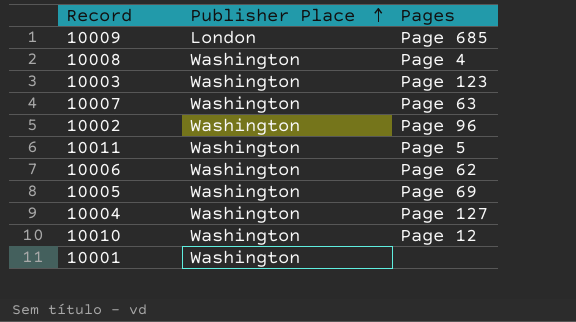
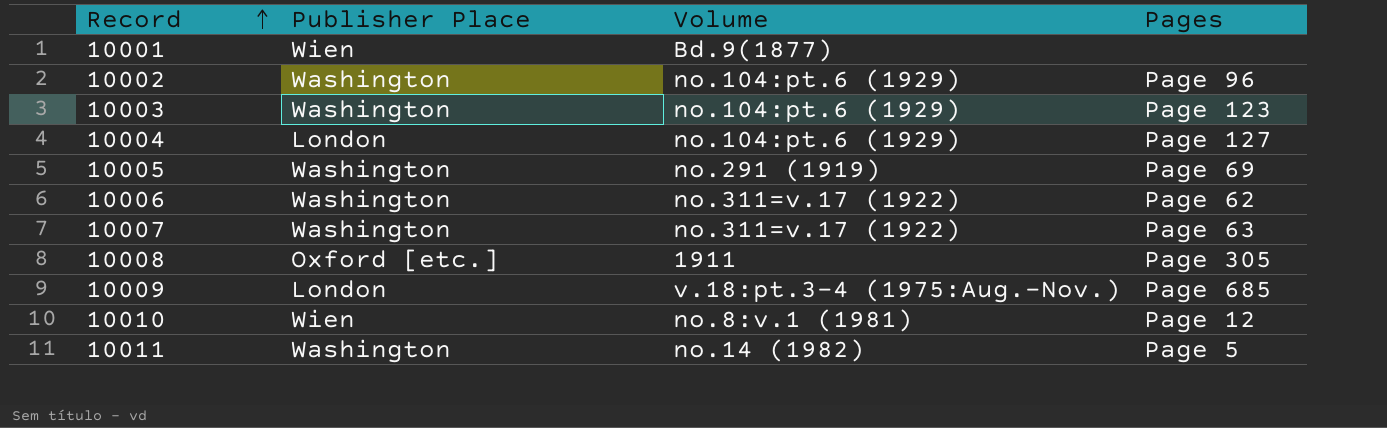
row order: Publisher Place ascending -> Record ascending
column Volume | position: none -> 3
10001 | Publisher Place: Washington -> Wien
10004 | Publisher Place: Washington -> London
10008 | Publisher Place: Washington -> Oxford [etc.]
10008 | Pages: Page 4 -> Page 305
10010 | Publisher Place: Washington -> Wien

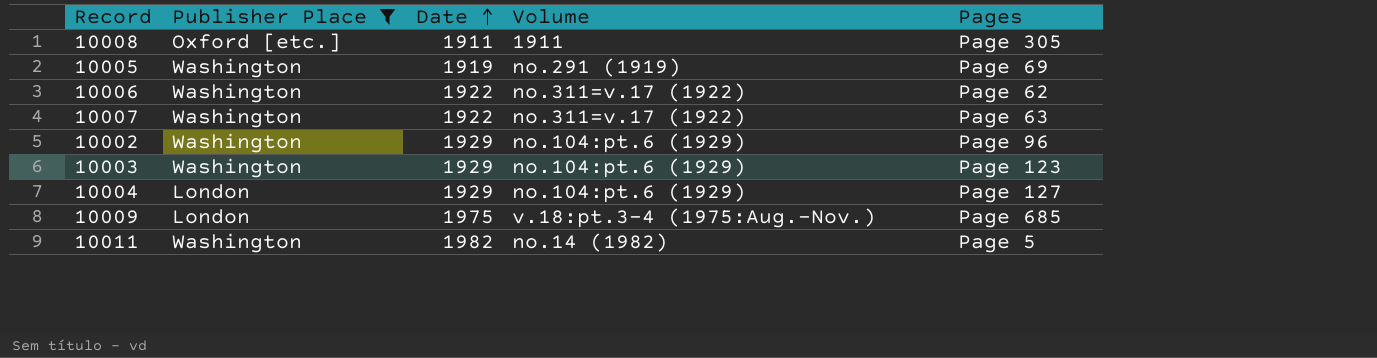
filter: none -> Publisher Place != Wien
row order: Record ascending -> Date ascending
column Date | position: none -> 3

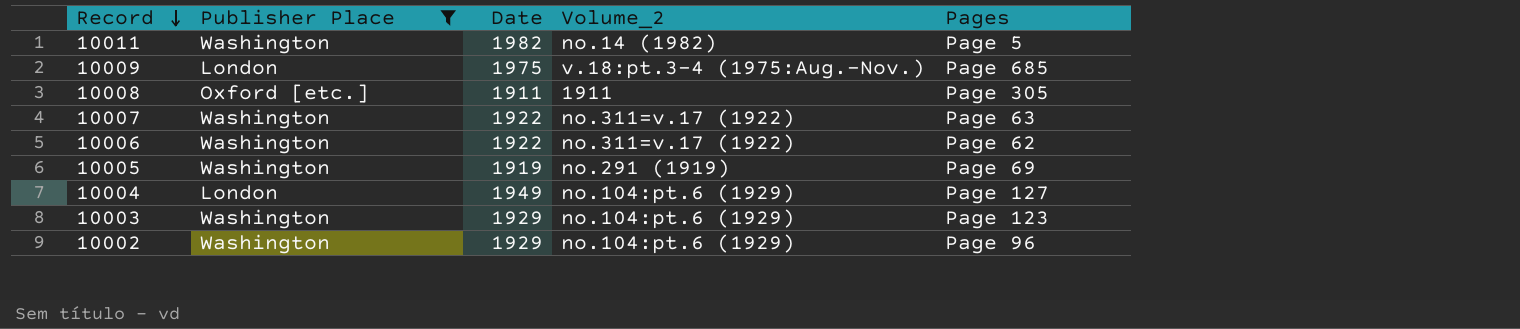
row order: Date ascending -> Record descending
column name: Volume -> Volume_2
10004 | Date: 1929 -> 1949

